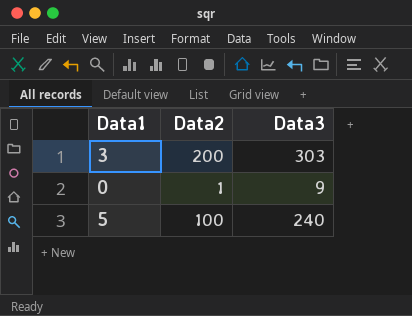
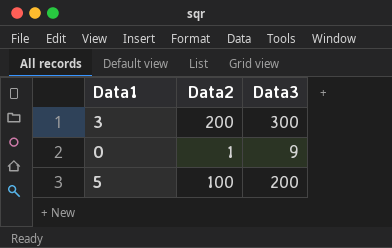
3 | Data3: 303 -> 300
5 | Data3: 240 -> 200

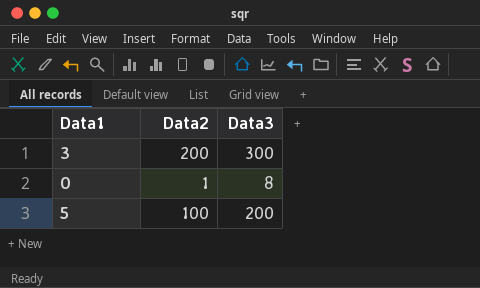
0 | Data3: 9 -> 8

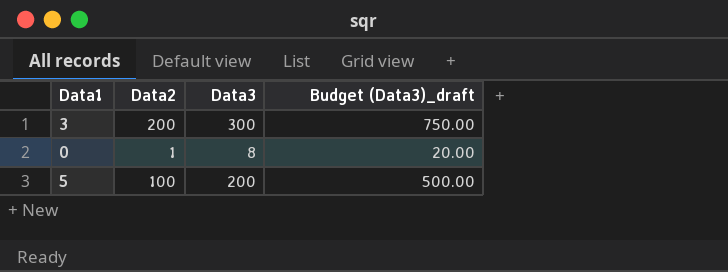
column Budget (Data3)_draft | formula: none -> [Data3] * 2.5

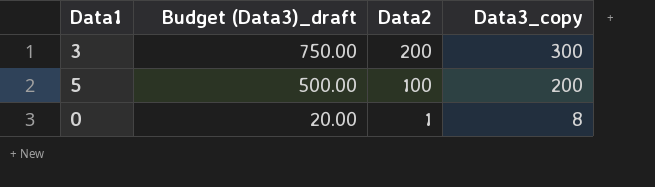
row order: none -> Budget (Data3)_draft descending
column Budget (Data3)_draft | position: 4 -> 2
column name: Data3 -> Data3_copy

